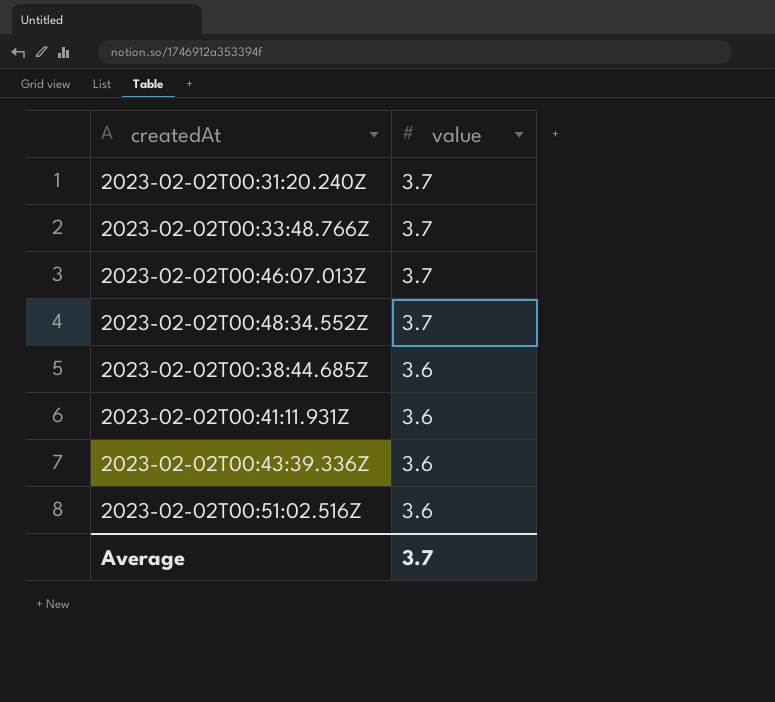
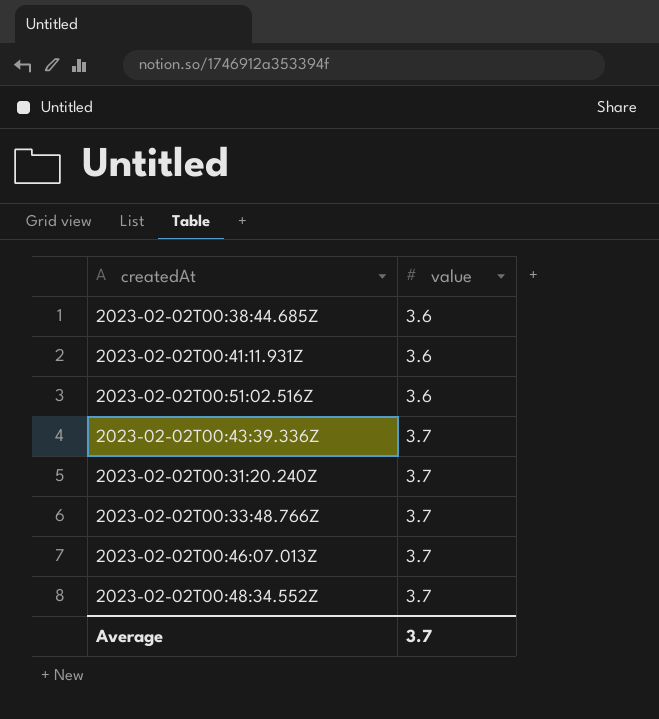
row order: value descending -> value ascending
2023-02-02T00:43:39.336Z | value: 3.6 -> 3.7

